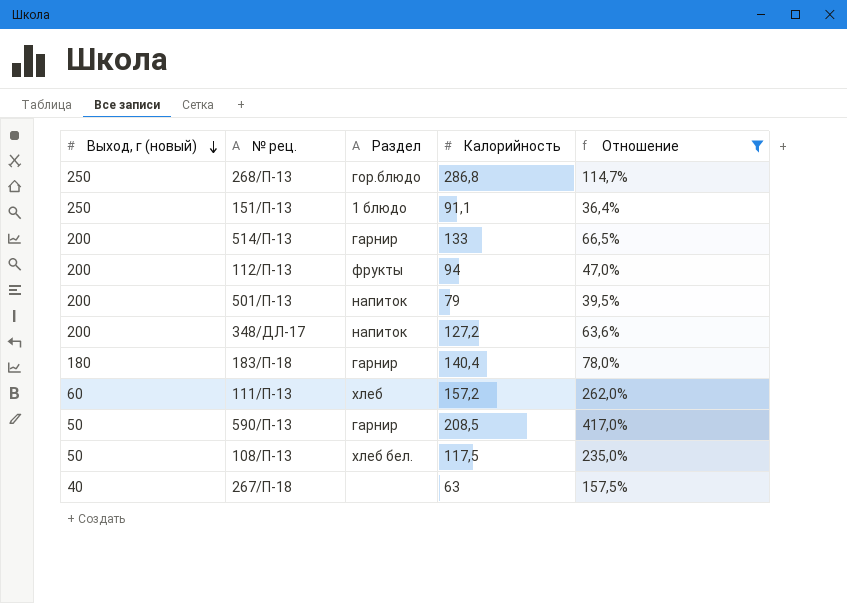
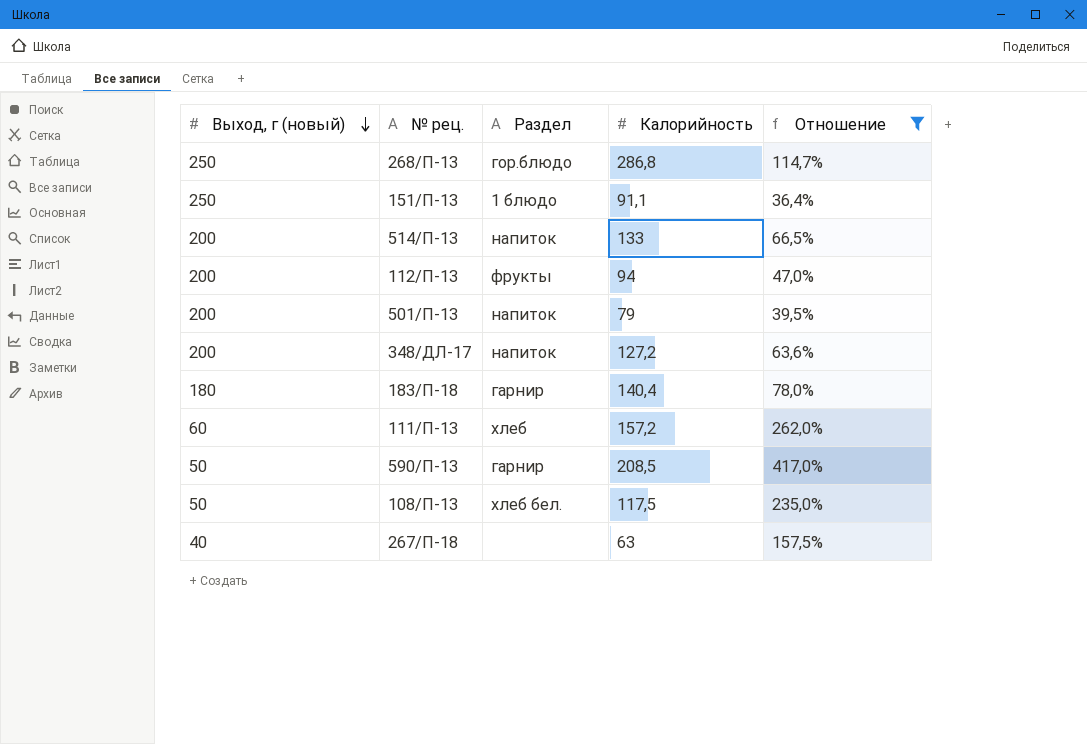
514/П-13 | Раздел: гарнир -> напиток

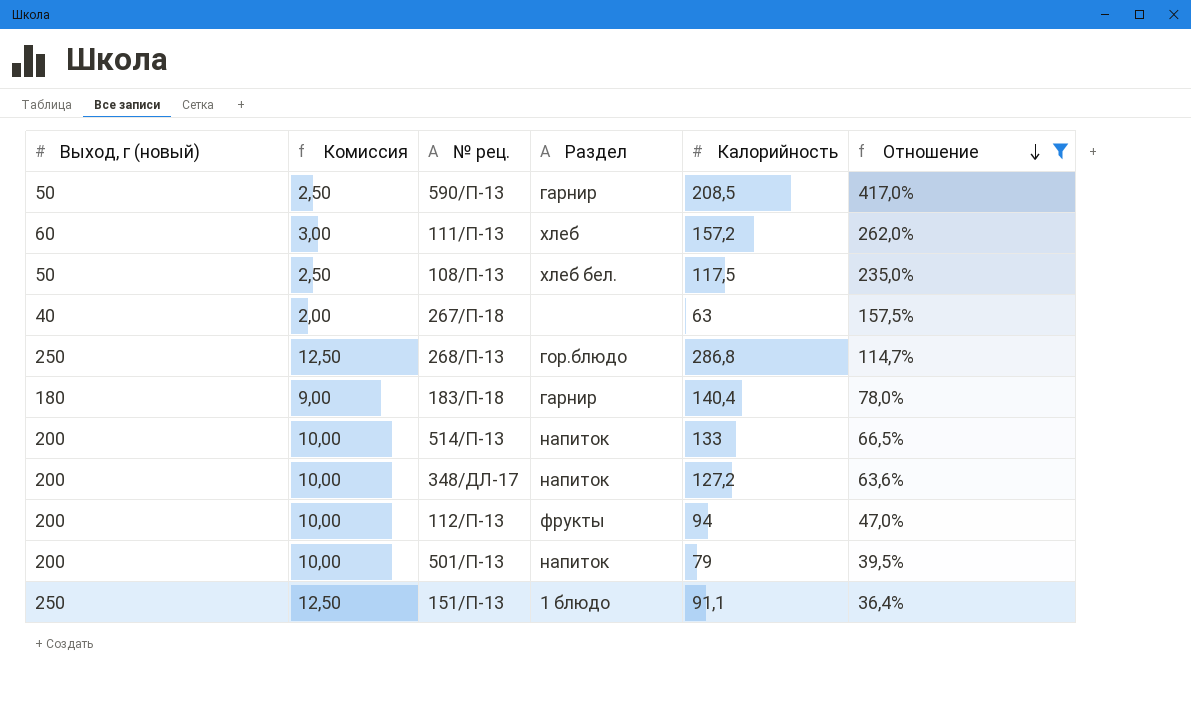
row order: Выход, г (новый) descending -> Отношение descending
column Комиссия | formula: none -> [Выход, г (новый)] * 0,05

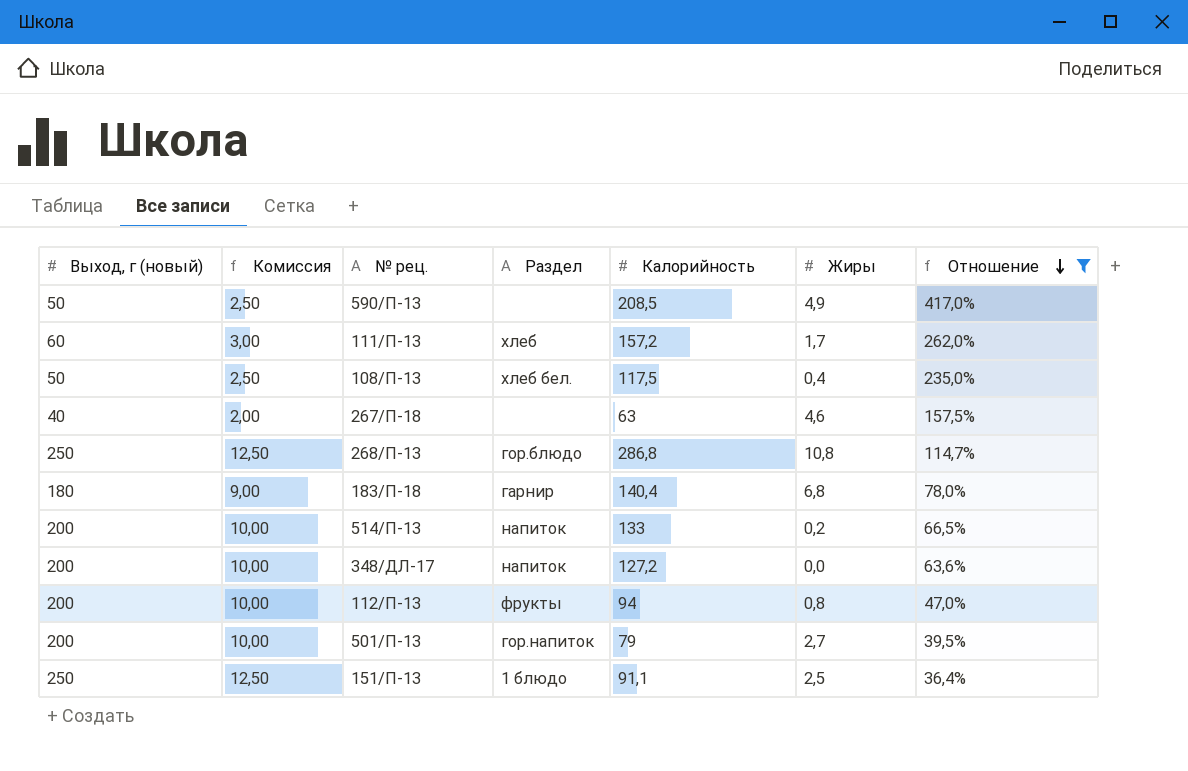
column Жиры | position: none -> 6
590/П-13 | Раздел: гарнир -> none
501/П-13 | Раздел: напиток -> гор.напиток

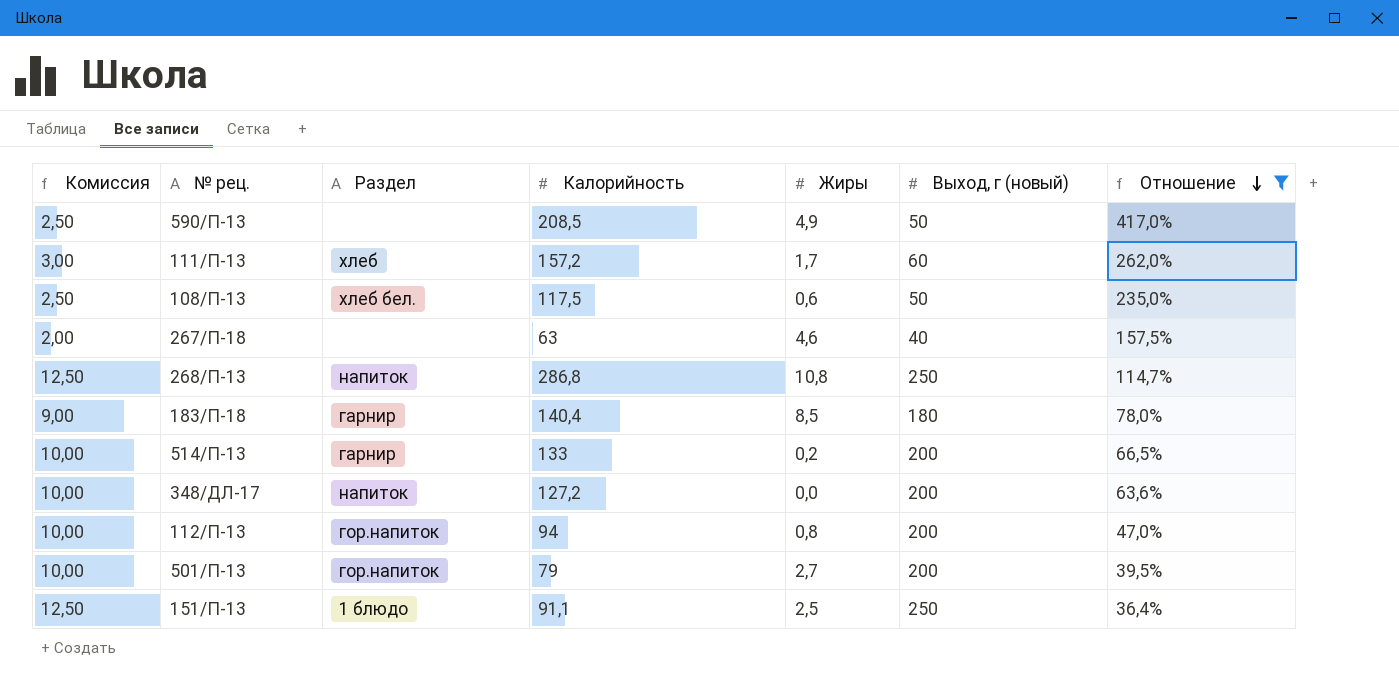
column Выход, г (новый) | position: 1 -> 6
108/П-13 | Жиры: 0,4 -> 0,6
268/П-13 | Раздел: гор.блюдо -> напиток
183/П-18 | Жиры: 6,8 -> 8,5
514/П-13 | Раздел: напиток -> гарнир
112/П-13 | Раздел: фрукты -> гор.напиток

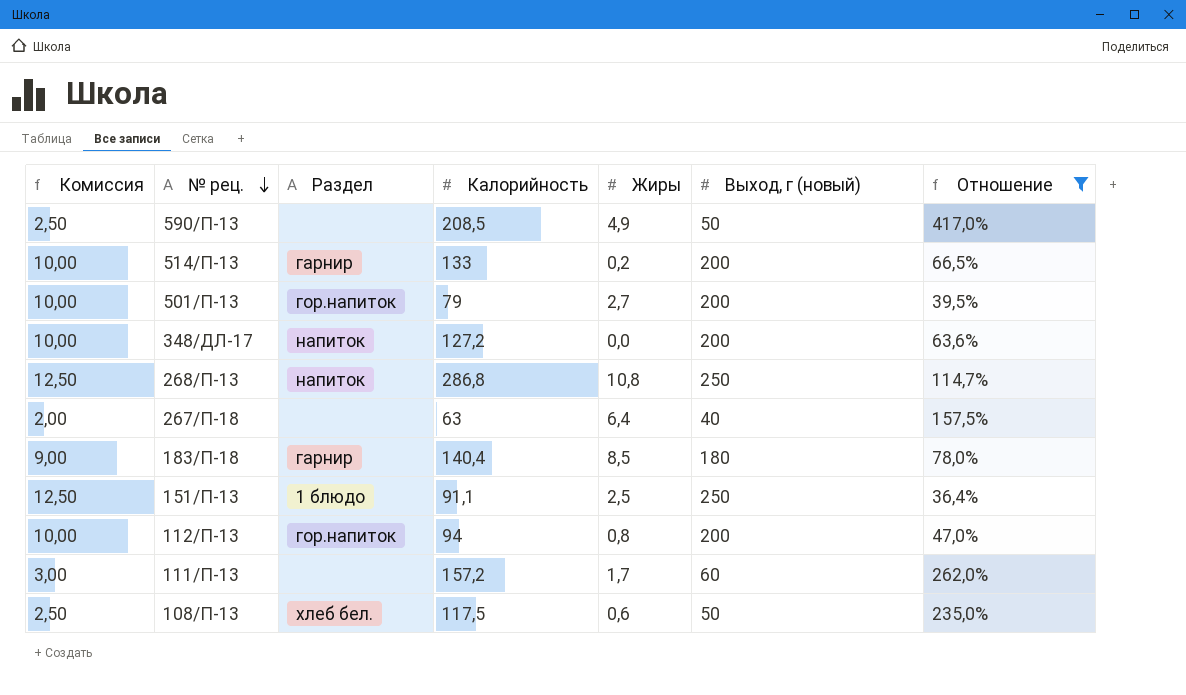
row order: Отношение descending -> № рец. descending
267/П-18 | Жиры: 4,6 -> 6,4
111/П-13 | Раздел: хлеб -> none

